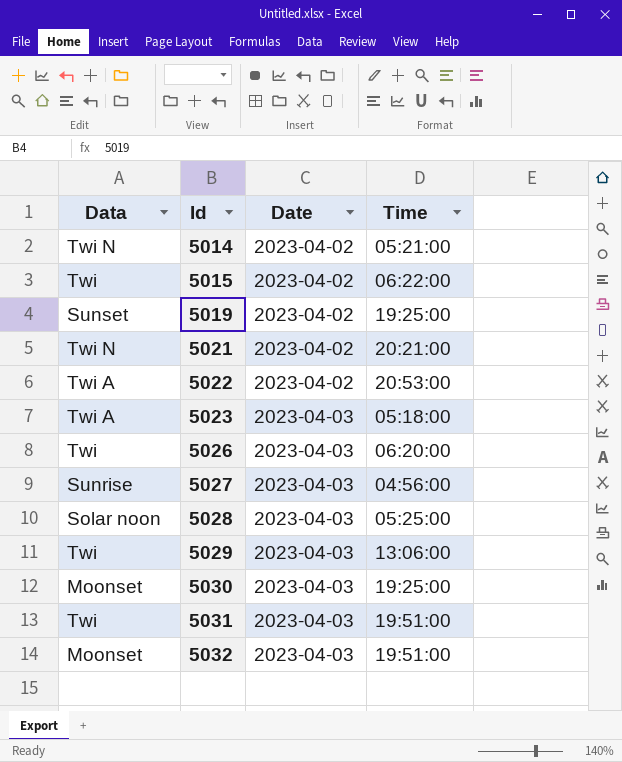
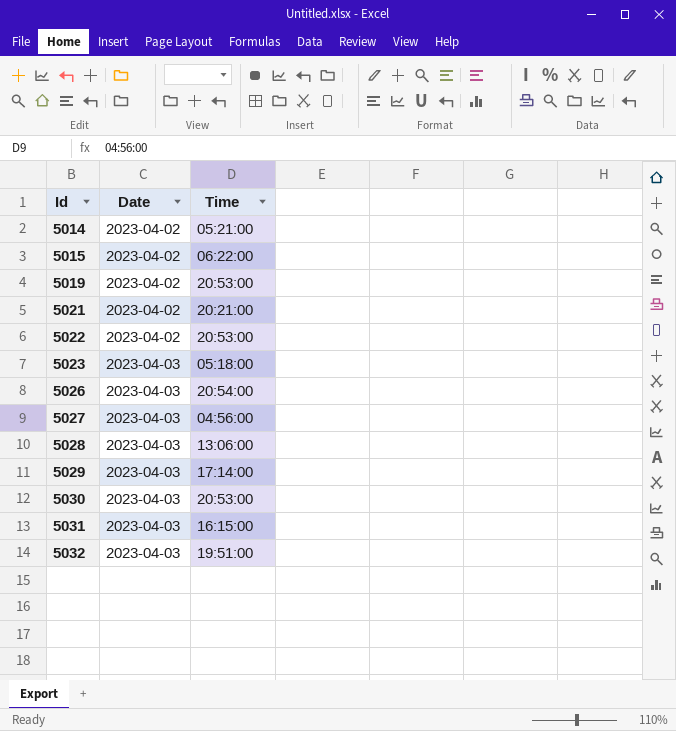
column Data | position: 1 -> none
5019 | Time: 19:25:00 -> 20:53:00
5026 | Time: 06:20:00 -> 20:54:00
5028 | Time: 05:25:00 -> 13:06:00
5029 | Time: 13:06:00 -> 17:14:00
5030 | Time: 19:25:00 -> 20:53:00
5031 | Time: 19:51:00 -> 16:15:00

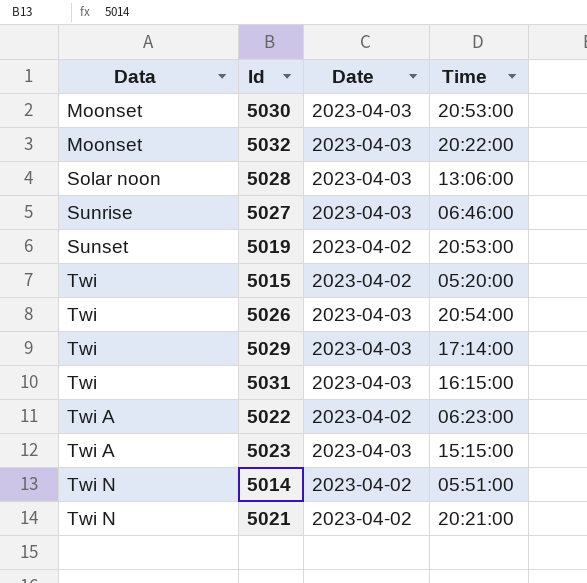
row order: Id ascending -> Data ascending
column Data | position: none -> 1
5032 | Time: 19:51:00 -> 20:22:00
5027 | Time: 04:56:00 -> 06:46:00
5015 | Time: 06:22:00 -> 05:20:00
5022 | Time: 20:53:00 -> 06:23:00
5023 | Time: 05:18:00 -> 15:15:00
5014 | Time: 05:21:00 -> 05:51:00

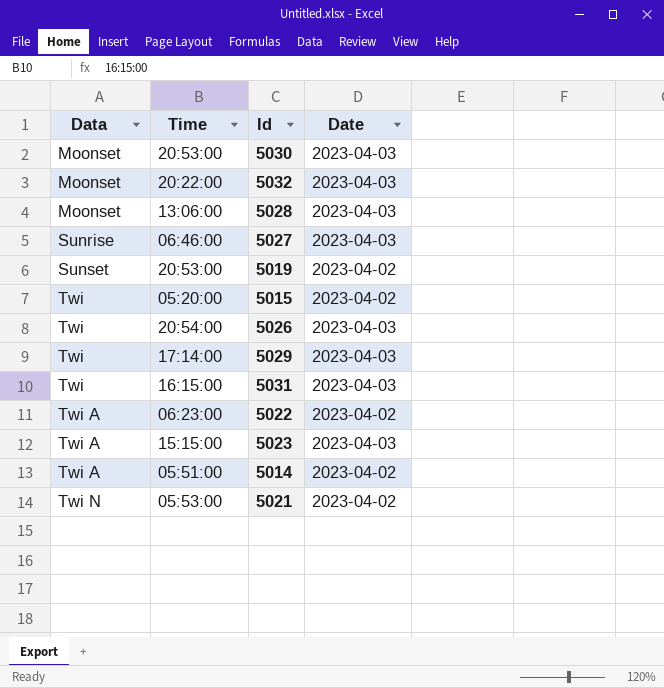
column Time | position: 4 -> 2
5028 | Data: Solar noon -> Moonset
5014 | Data: Twi N -> Twi A
5021 | Time: 20:21:00 -> 05:53:00

